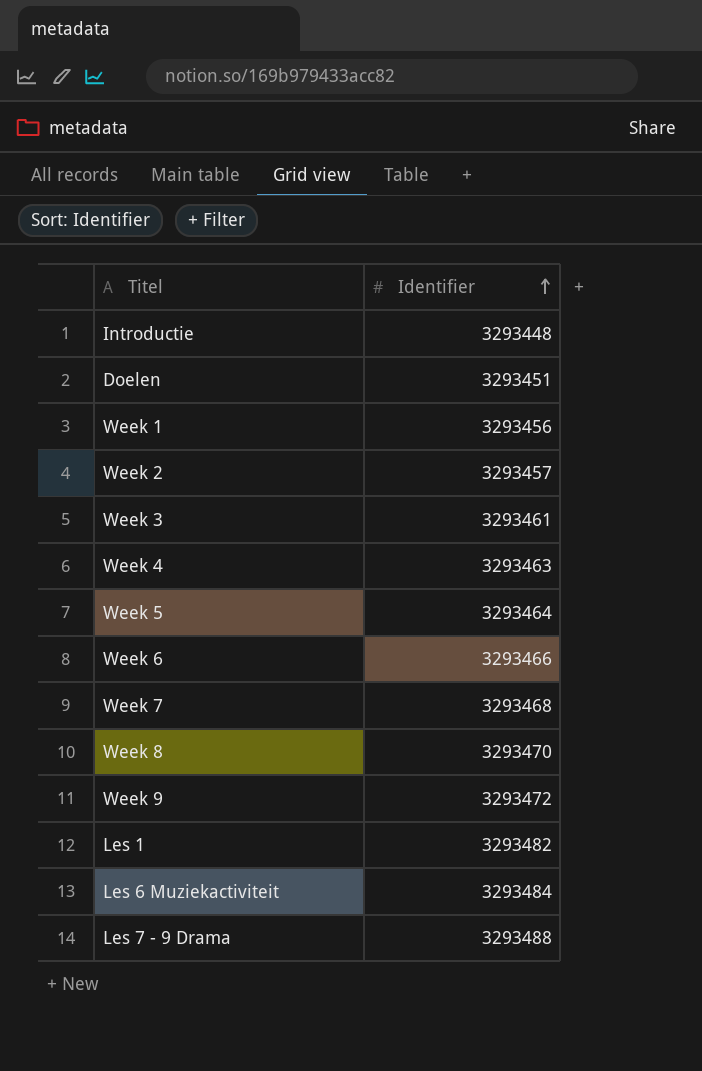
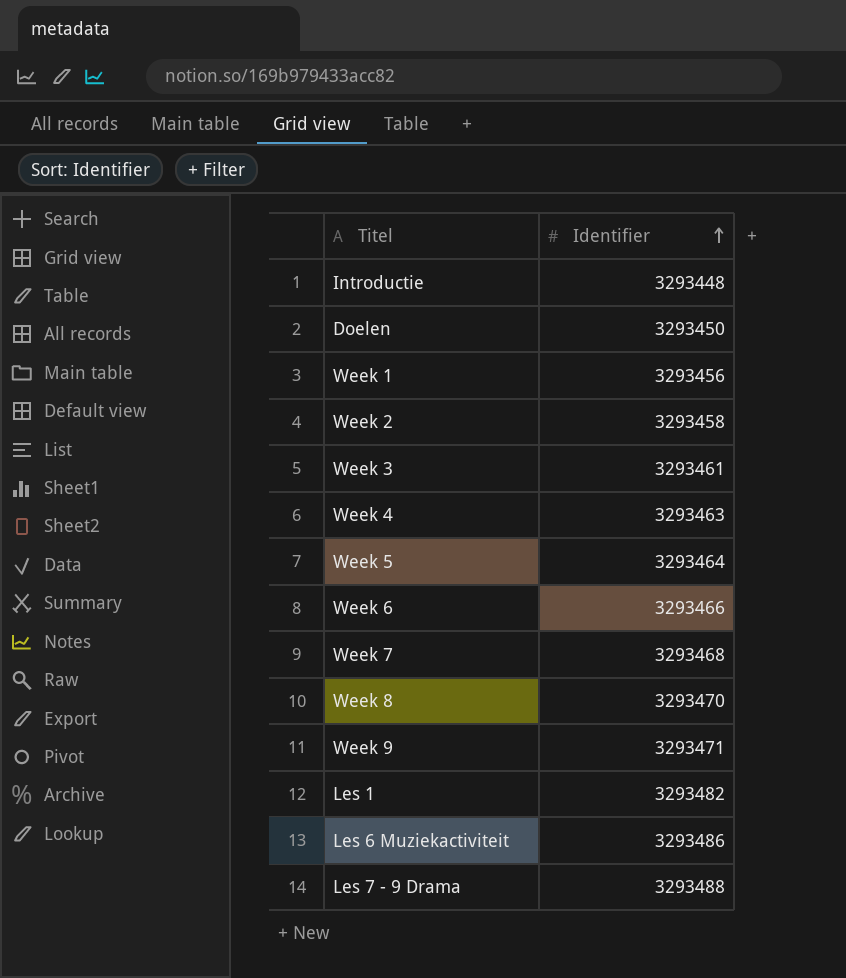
Doelen | Identifier: 3293451 -> 3293450
Week 2 | Identifier: 3293457 -> 3293458
Week 9 | Identifier: 3293472 -> 3293471
Les 6 Muziekactiviteit | Identifier: 3293484 -> 3293486

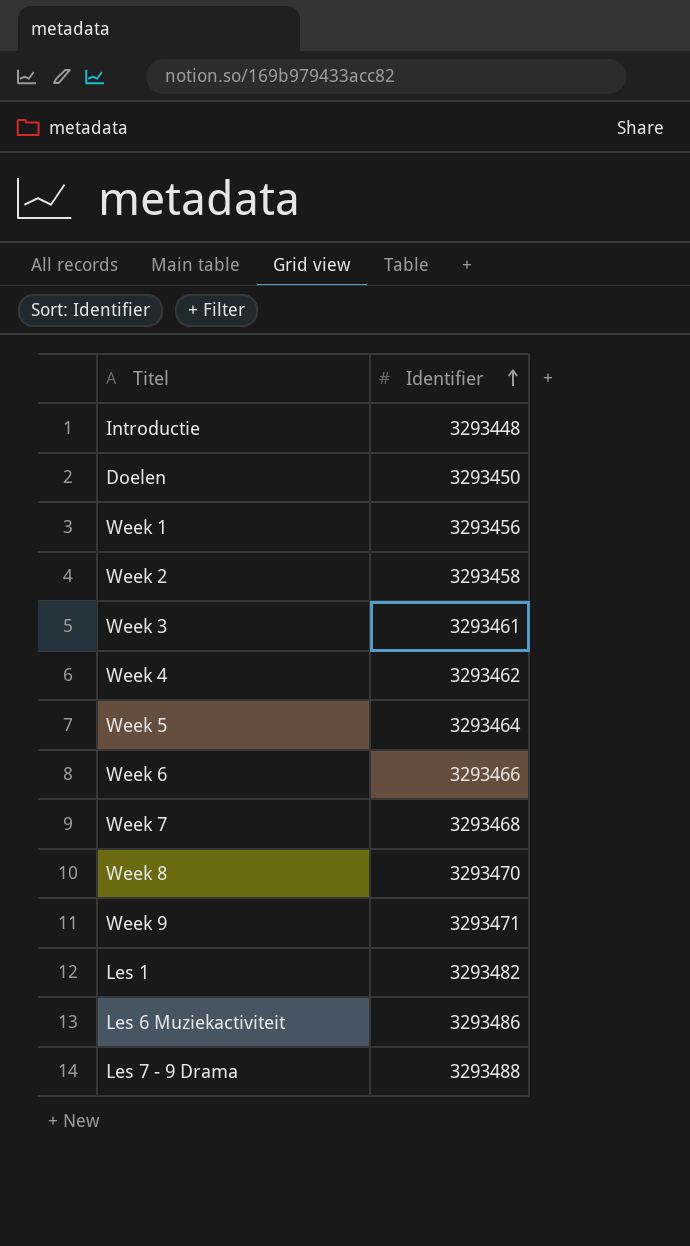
Week 4 | Identifier: 3293463 -> 3293462

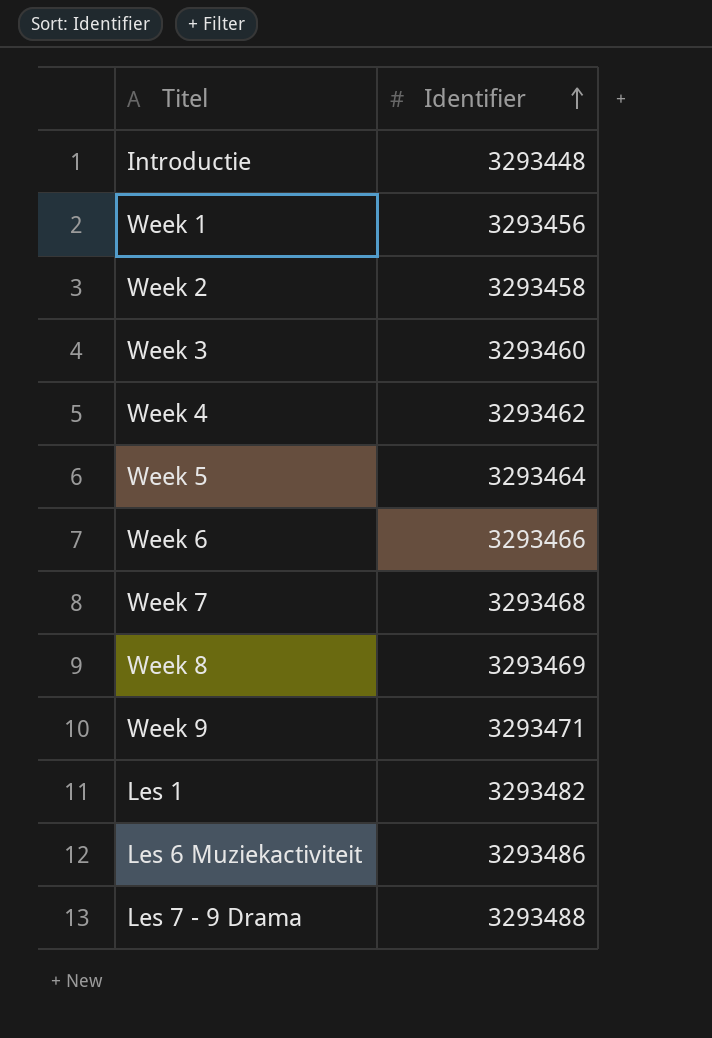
row Doelen: 3293450 -> none
Week 3 | Identifier: 3293461 -> 3293460
Week 8 | Identifier: 3293470 -> 3293469

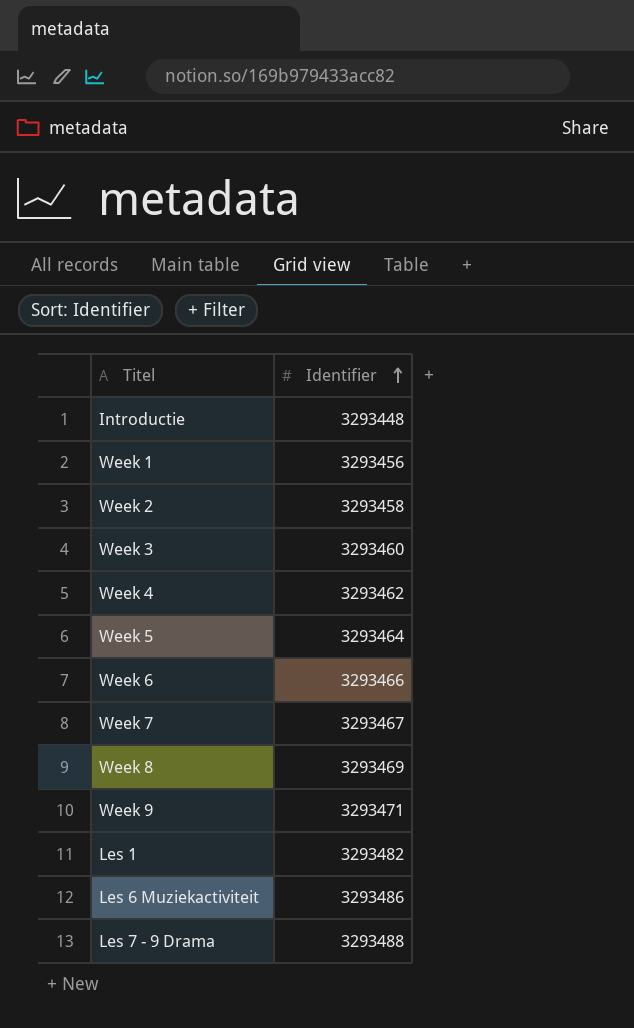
Week 7 | Identifier: 3293468 -> 3293467

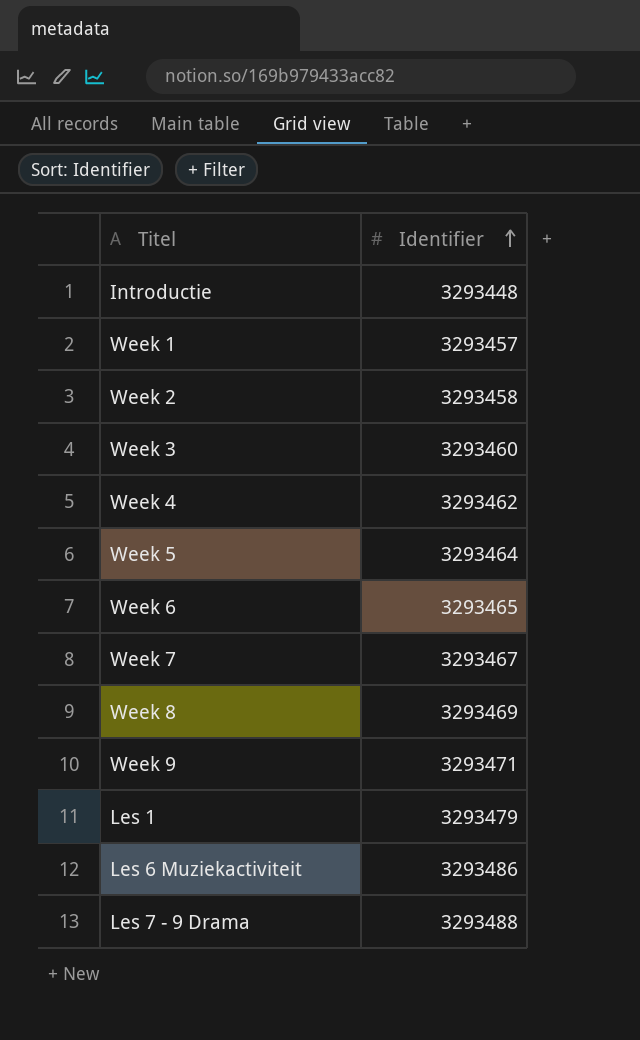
Week 1 | Identifier: 3293456 -> 3293457
Week 6 | Identifier: 3293466 -> 3293465
Les 1 | Identifier: 3293482 -> 3293479

